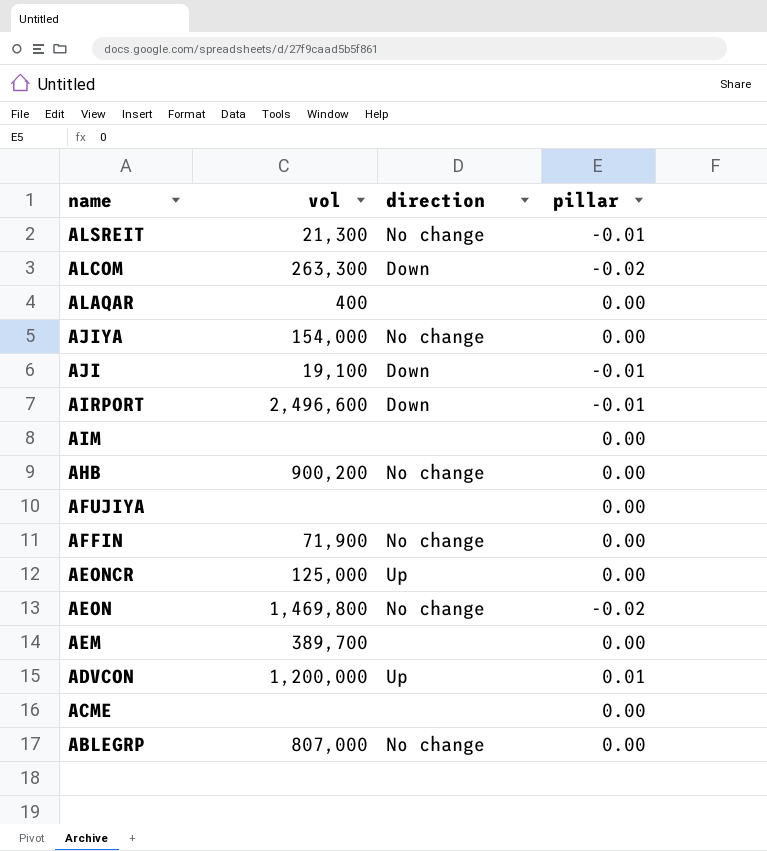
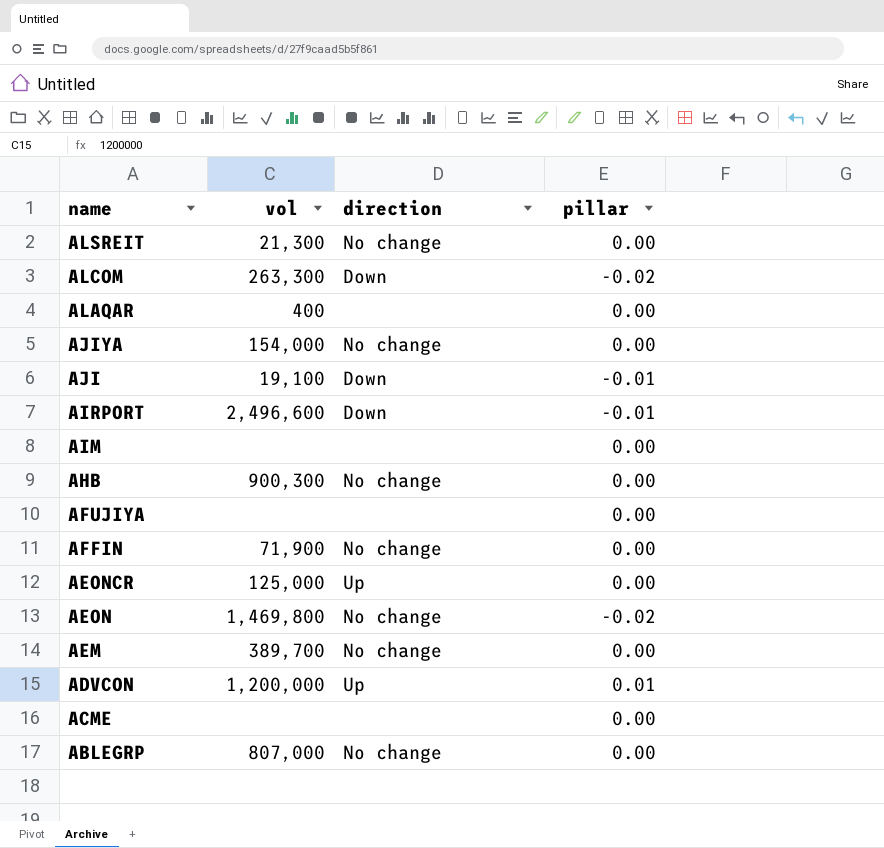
ALSREIT | pillar: -0.01 -> 0.00
AHB | vol: 900,200 -> 900,300
AEM | direction: none -> No change

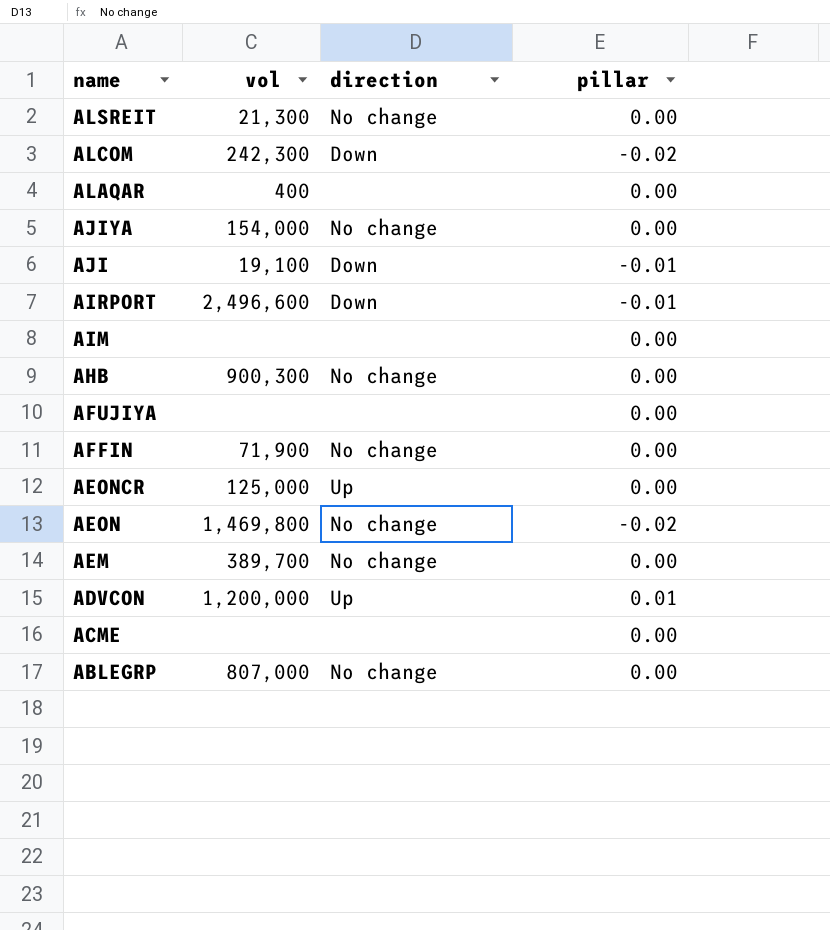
ALCOM | vol: 263,300 -> 242,300

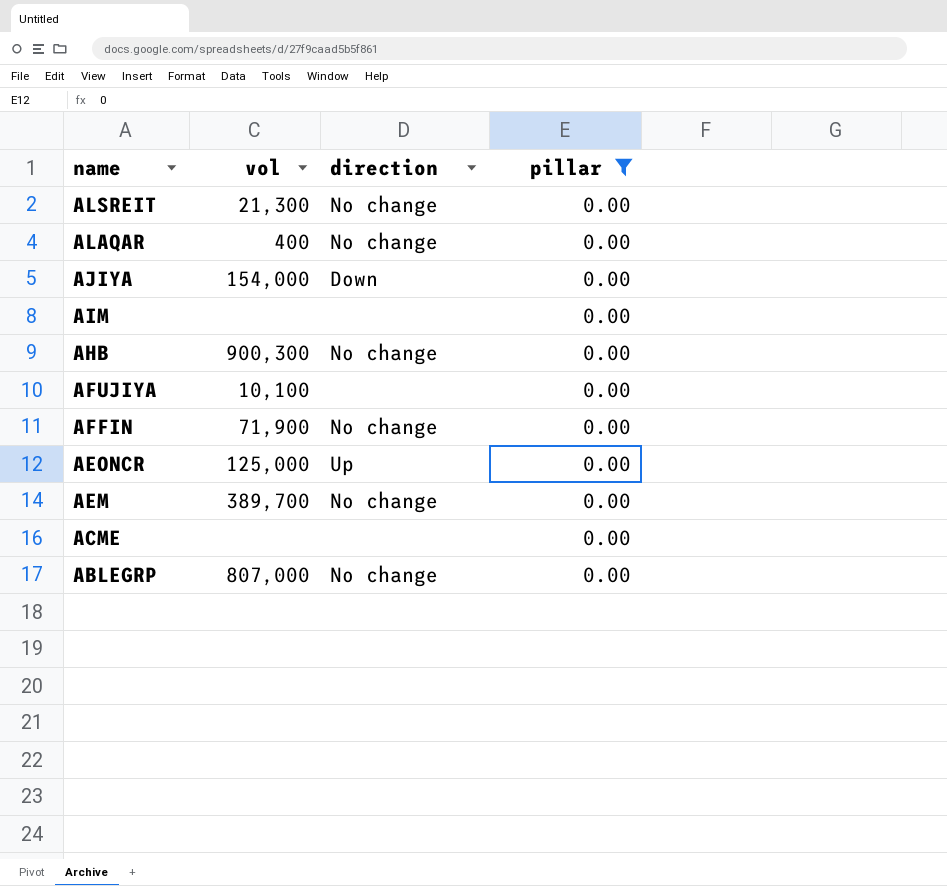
filter: none -> pillar = 0.00
ALAQAR | direction: none -> No change
AJIYA | direction: No change -> Down
AFUJIYA | vol: none -> 10,100

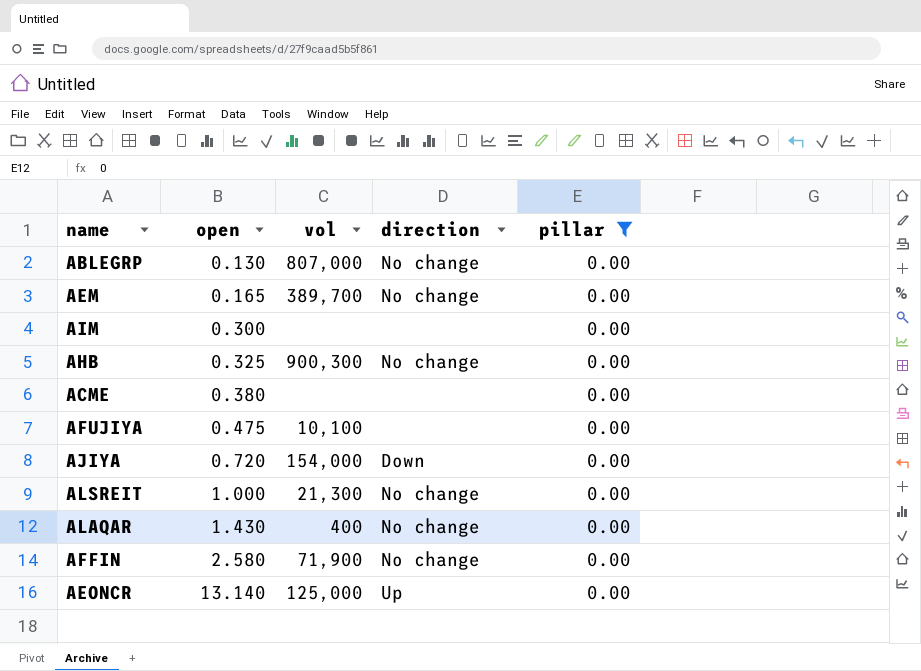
row order: name descending -> open ascending
column open | position: none -> 2

